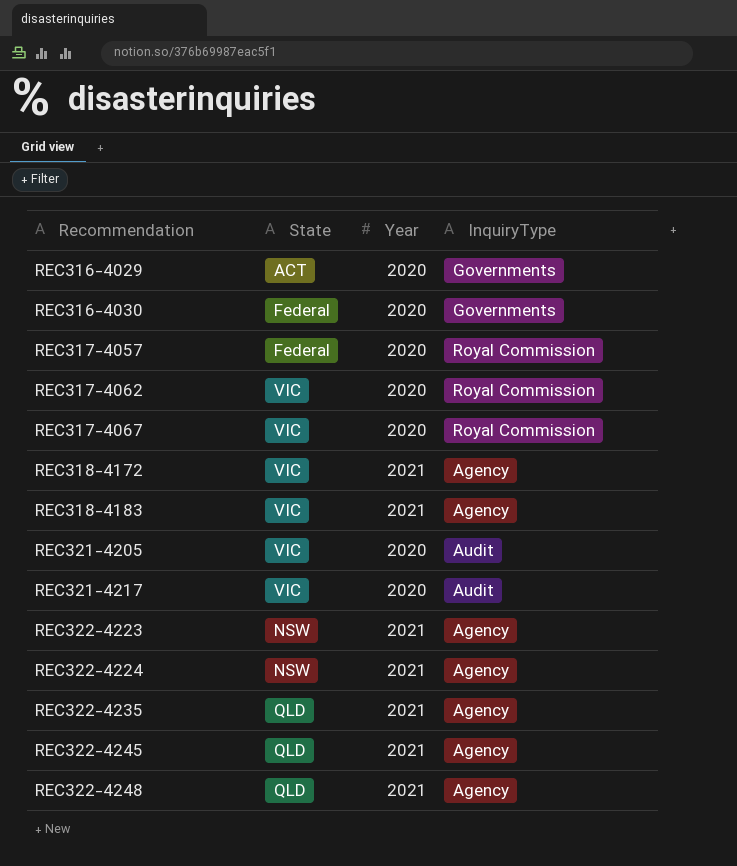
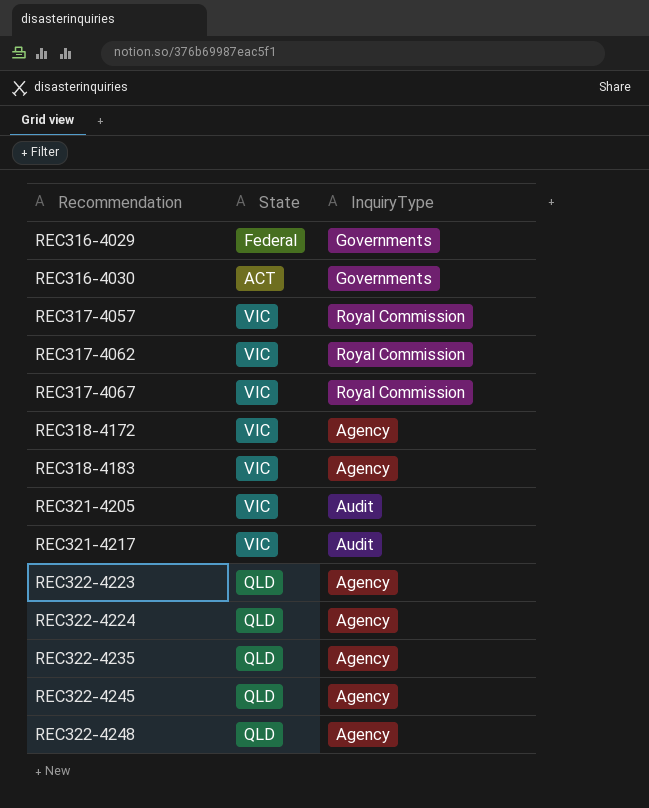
column Year | position: 3 -> none
REC316-4029 | State: ACT -> Federal
REC316-4030 | State: Federal -> ACT
REC317-4057 | State: Federal -> VIC
REC322-4223 | State: NSW -> QLD
REC322-4224 | State: NSW -> QLD

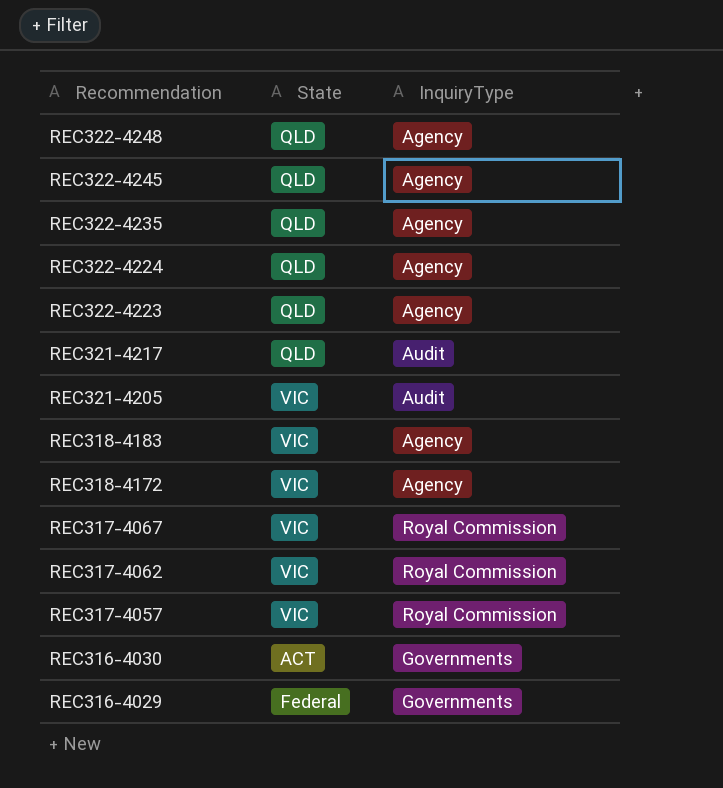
row order: Recommendation ascending -> Recommendation descending
REC321-4217 | State: VIC -> QLD

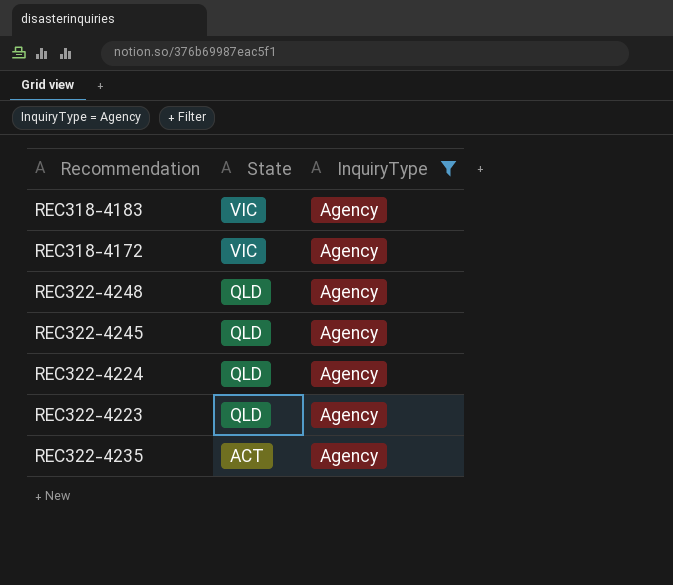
filter: none -> InquiryType = Agency
row order: Recommendation descending -> State descending
REC322-4235 | State: QLD -> ACT

